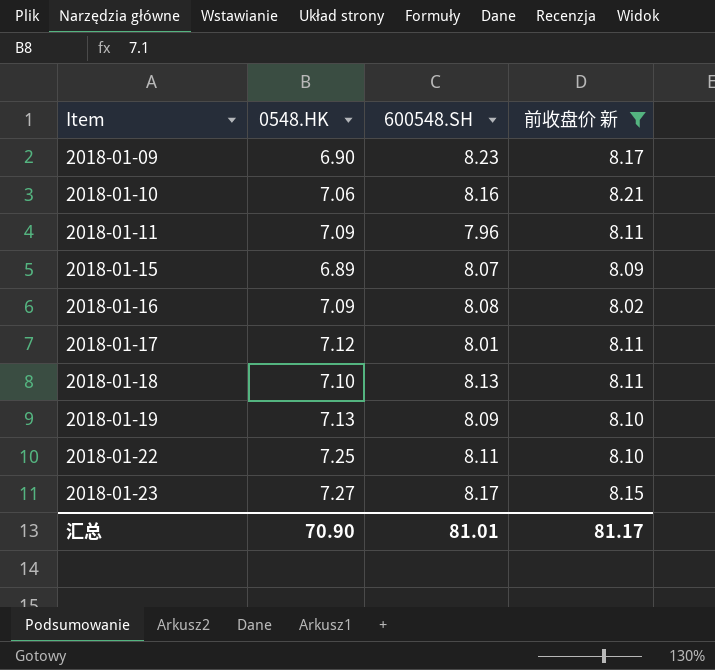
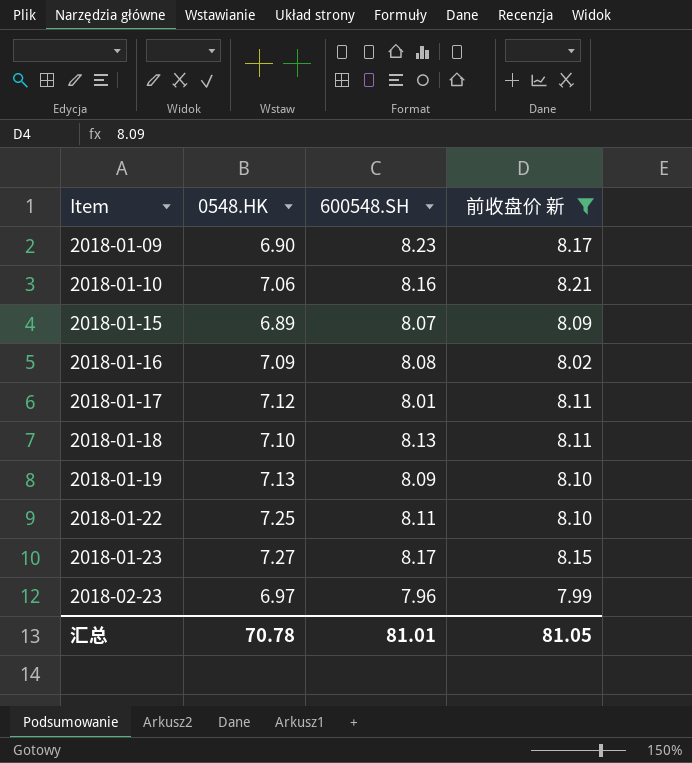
row 2018-01-11: 7.09 | 7.96 | 8.11 -> none
row 2018-02-23: none -> 6.97 | 7.96 | 7.99
汇总 | 0548.HK: 70.90 -> 70.78
汇总 | 前收盘价 新: 81.17 -> 81.05

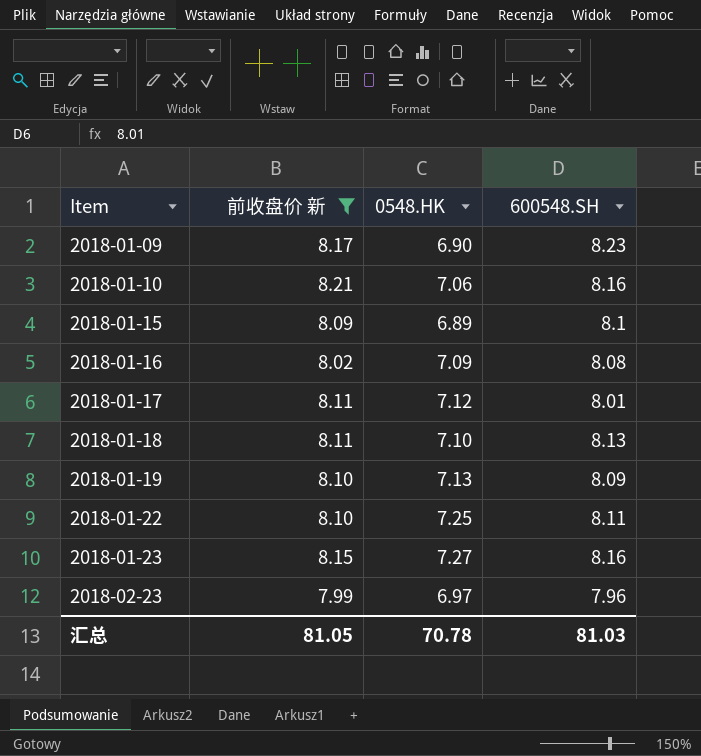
column 前收盘价 新 | position: 4 -> 2
2018-01-15 | 600548.SH: 8.07 -> 8.1
2018-01-23 | 600548.SH: 8.17 -> 8.16
汇总 | 600548.SH: 81.01 -> 81.03

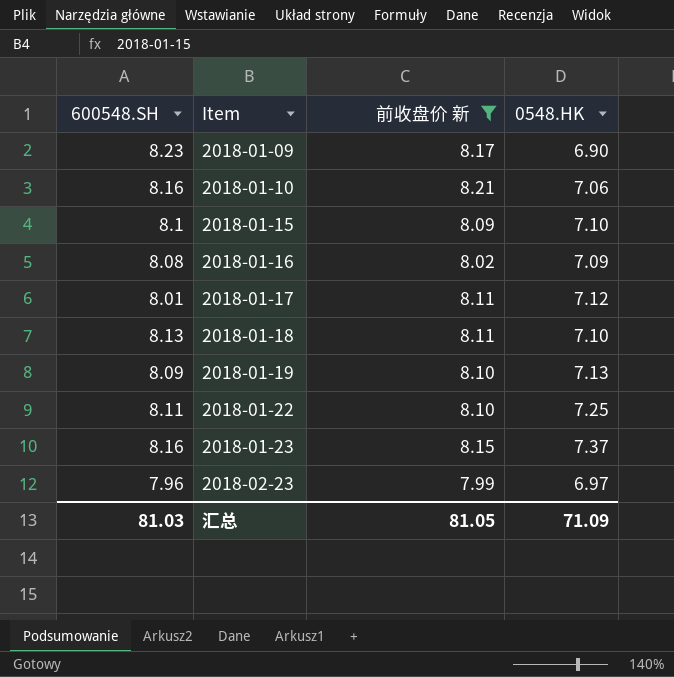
column 600548.SH | position: 4 -> 1
2018-01-15 | 0548.HK: 6.89 -> 7.10
2018-01-23 | 0548.HK: 7.27 -> 7.37
汇总 | 0548.HK: 70.78 -> 71.09

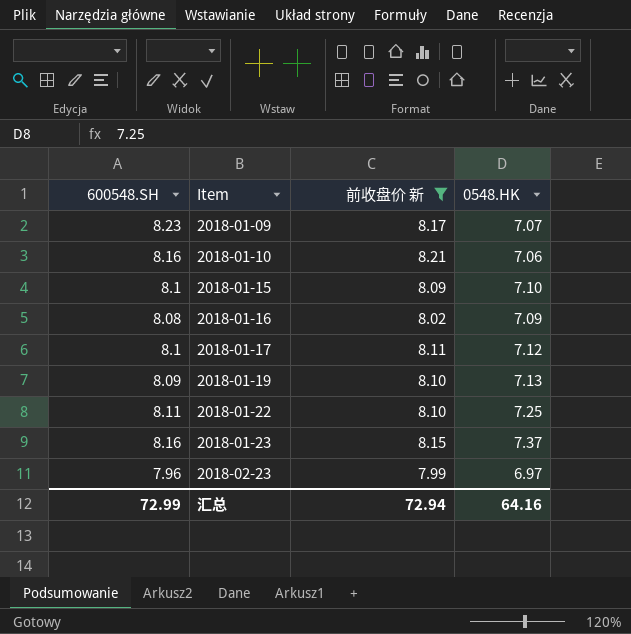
row 2018-01-18: 8.13 | 8.11 | 7.10 -> none
2018-01-09 | 0548.HK: 6.90 -> 7.07
2018-01-17 | 600548.SH: 8.01 -> 8.1
汇总 | 600548.SH: 81.03 -> 72.99
汇总 | 前收盘价 新: 81.05 -> 72.94
汇总 | 0548.HK: 71.09 -> 64.16

